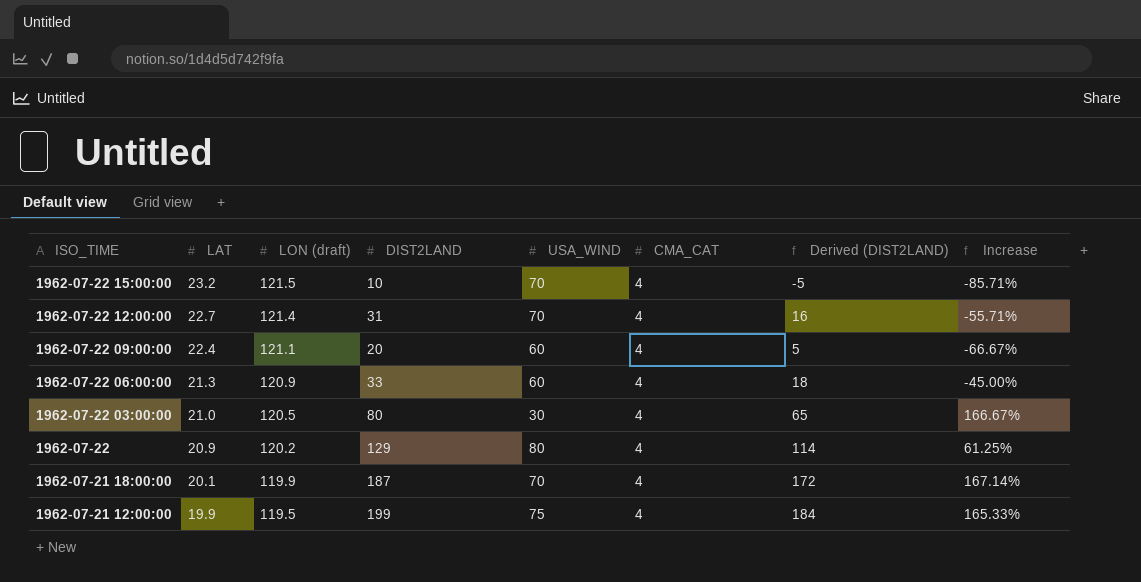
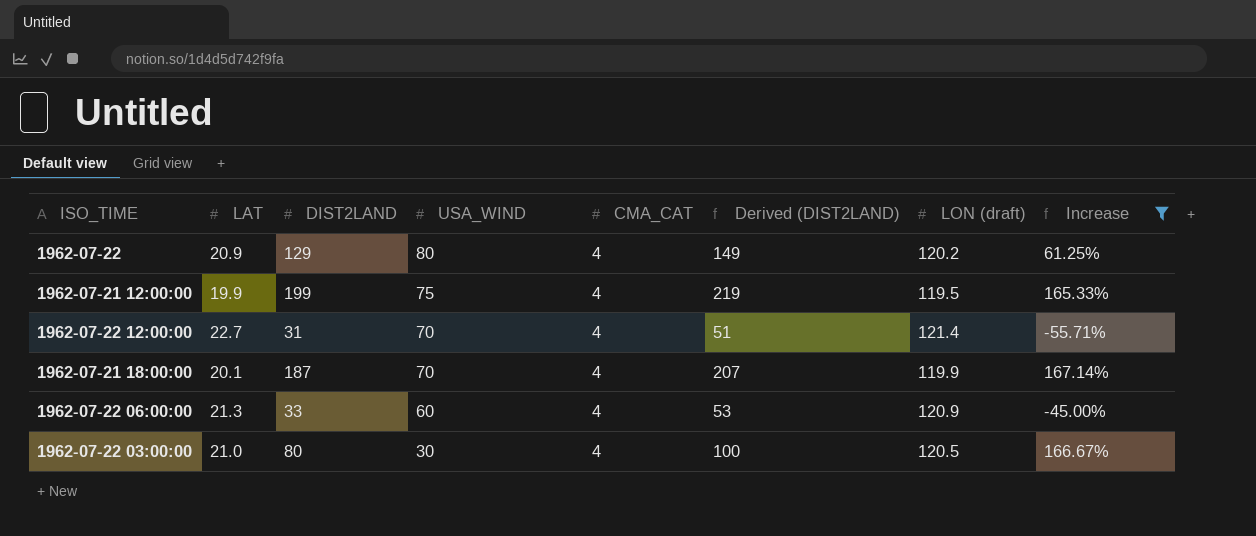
filter: none -> Increase >= -55.71%
row order: ISO_TIME descending -> USA_WIND descending
column Derived (DIST2LAND) | formula: [DIST2LAND] - 15 -> [DIST2LAND] + 20
column LON (draft) | position: 3 -> 7

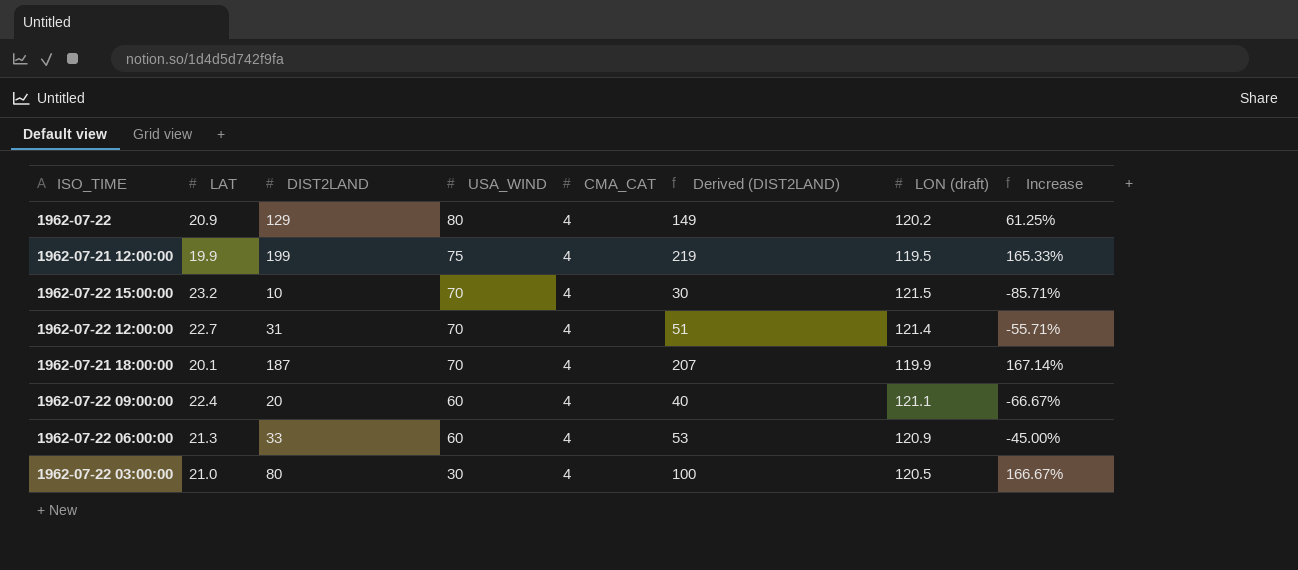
filter: Increase >= -55.71% -> none

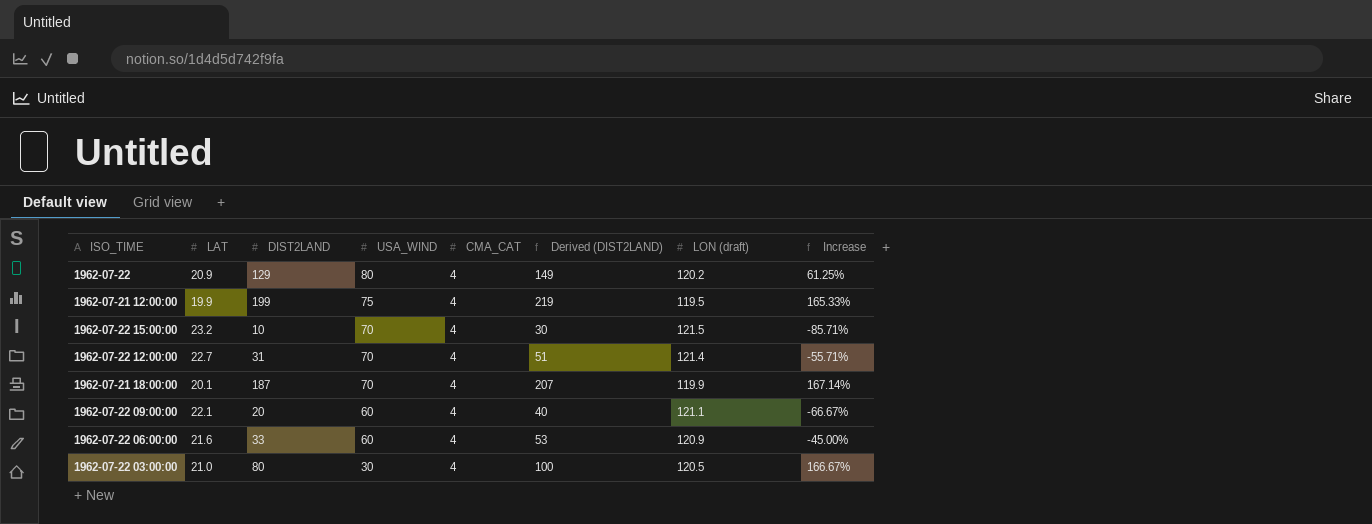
1962-07-22 09:00:00 | LAT: 22.4 -> 22.1
1962-07-22 06:00:00 | LAT: 21.3 -> 21.6

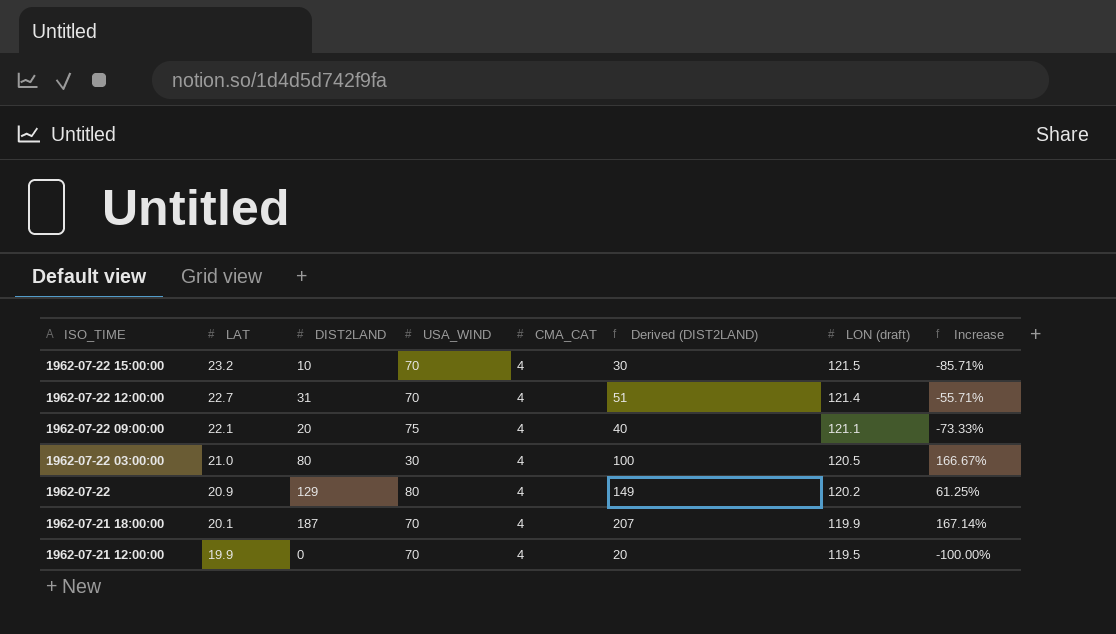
row order: USA_WIND descending -> ISO_TIME descending
row 1962-07-22 06:00:00: 21.6 | 33 | 60 | 4 | 53 | 120.9 | -45.00% -> none
1962-07-22 09:00:00 | USA_WIND: 60 -> 75
1962-07-22 09:00:00 | Increase: -66.67% -> -73.33%
1962-07-21 12:00:00 | DIST2LAND: 199 -> 0
1962-07-21 12:00:00 | USA_WIND: 75 -> 70
1962-07-21 12:00:00 | Derived (DIST2LAND): 219 -> 20
1962-07-21 12:00:00 | Increase: 165.33% -> -100.00%

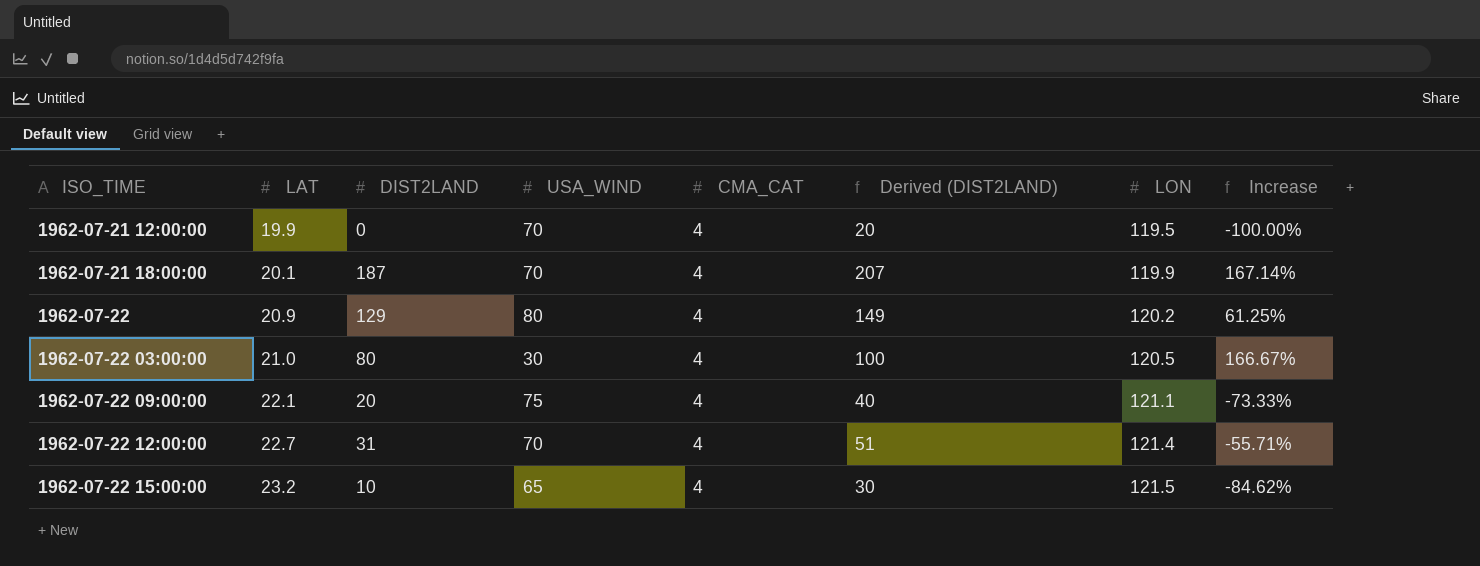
row order: ISO_TIME descending -> ISO_TIME ascending
column name: LON (draft) -> LON
1962-07-22 15:00:00 | USA_WIND: 70 -> 65
1962-07-22 15:00:00 | Increase: -85.71% -> -84.62%

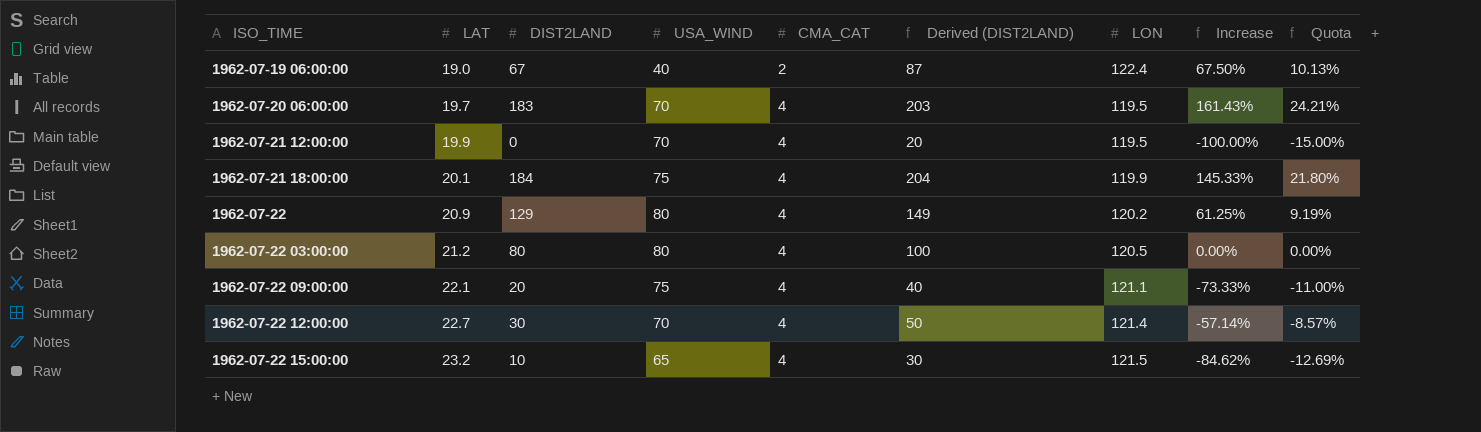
column Quota | formula: none -> [Increase] * 0.15
row 1962-07-19 06:00:00: none -> 19.0 | 67 | 40 | 2 | 87 | 122.4 | 67.50% | 10.13%
row 1962-07-20 06:00:00: none -> 19.7 | 183 | 70 | 4 | 203 | 119.5 | 161.43% | 24.21%
1962-07-21 18:00:00 | DIST2LAND: 187 -> 184
1962-07-21 18:00:00 | USA_WIND: 70 -> 75
1962-07-21 18:00:00 | Derived (DIST2LAND): 207 -> 204
1962-07-21 18:00:00 | Increase: 167.14% -> 145.33%
1962-07-22 03:00:00 | LAT: 21.0 -> 21.2
1962-07-22 03:00:00 | USA_WIND: 30 -> 80
1962-07-22 03:00:00 | Increase: 166.67% -> 0.00%
1962-07-22 12:00:00 | DIST2LAND: 31 -> 30
1962-07-22 12:00:00 | Derived (DIST2LAND): 51 -> 50
1962-07-22 12:00:00 | Increase: -55.71% -> -57.14%

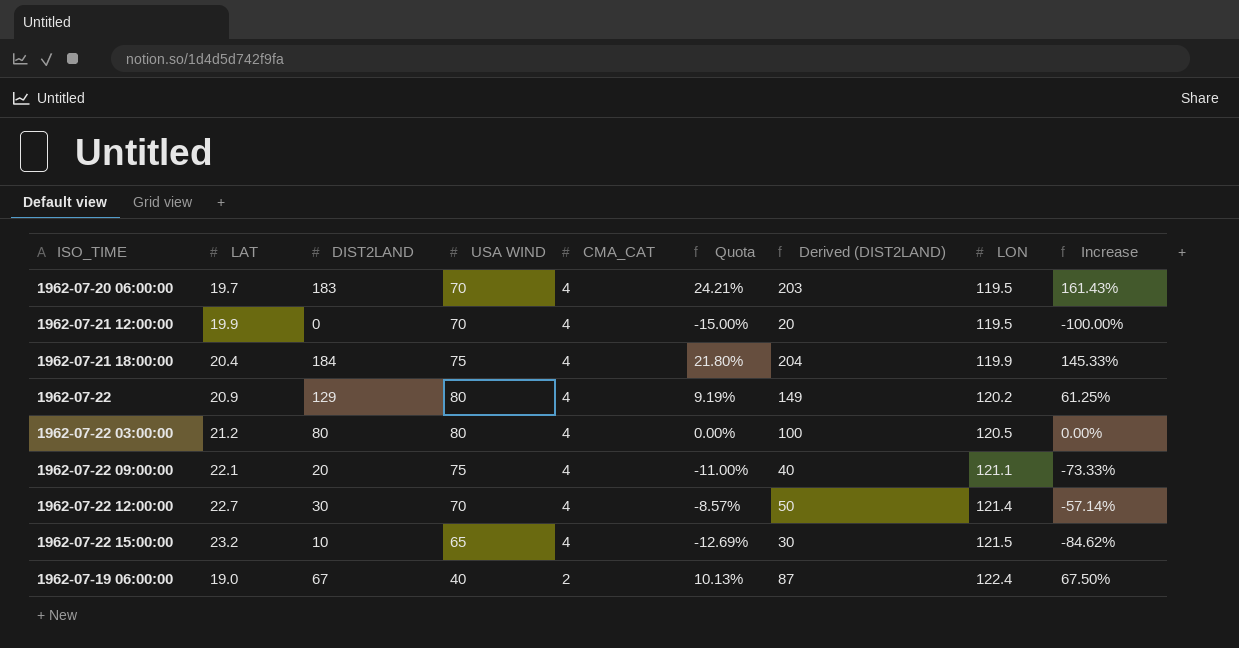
row order: ISO_TIME ascending -> CMA_CAT descending
column name: USA_WIND -> USA WIND
column Quota | position: 9 -> 6
1962-07-21 18:00:00 | LAT: 20.1 -> 20.4

